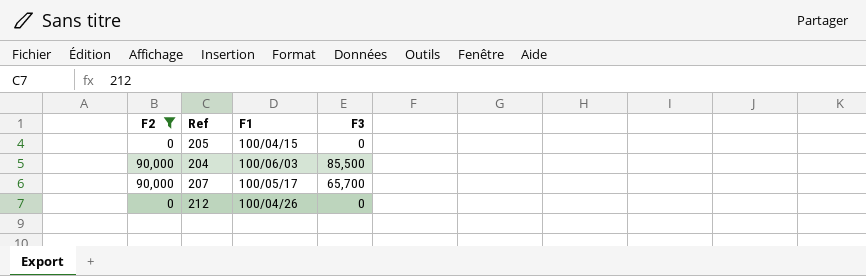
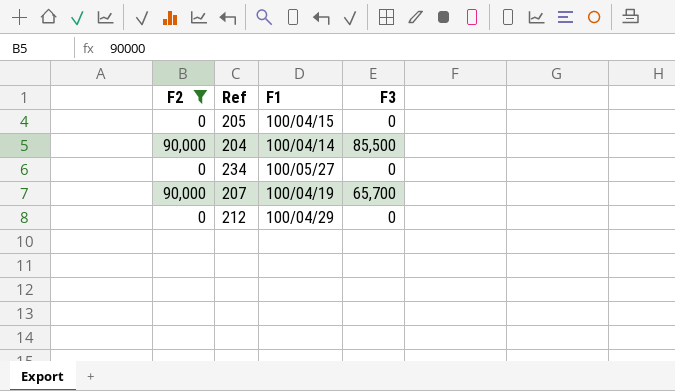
204 | F1: 100/06/03 -> 100/04/14
row 234: none -> 0 | 100/05/27 | 0
207 | F1: 100/05/17 -> 100/04/19
212 | F1: 100/04/26 -> 100/04/29

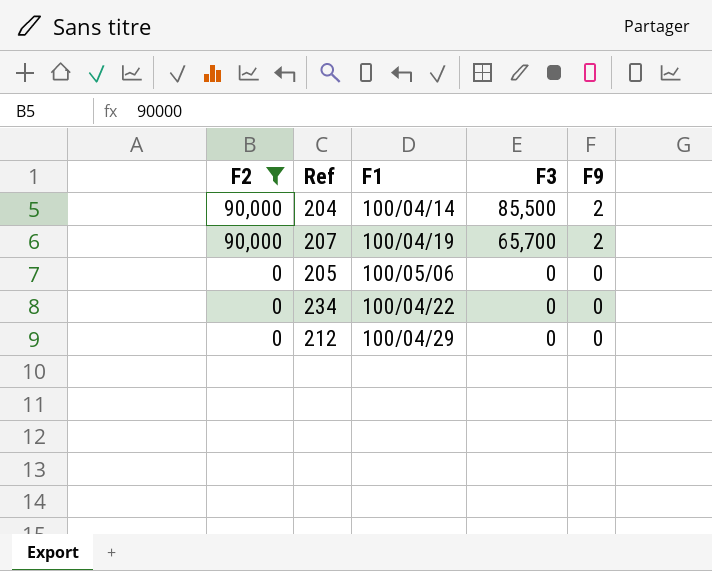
row order: none -> F2 descending
column F9 | position: none -> 5
205 | F1: 100/04/15 -> 100/05/06
234 | F1: 100/05/27 -> 100/04/22

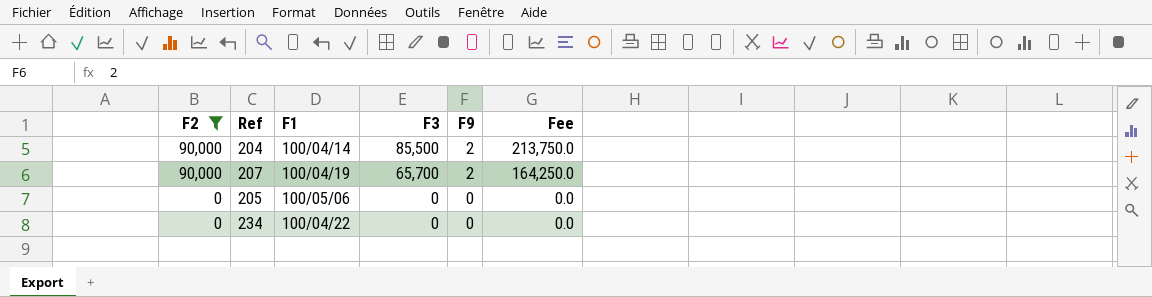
column Fee | formula: none -> [F3] * 2.5
row 212: 0 | 100/04/29 | 0 | 0 -> none

